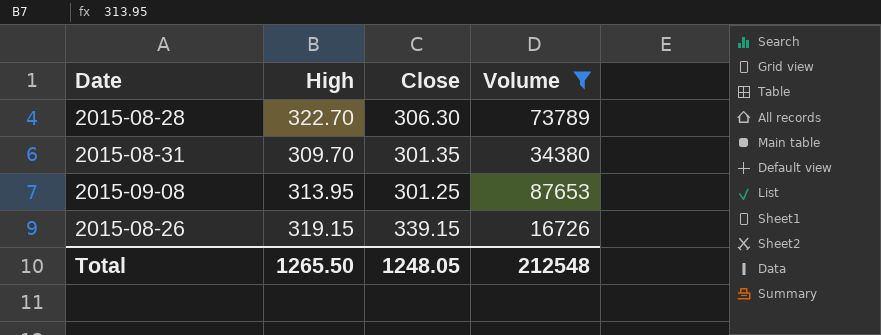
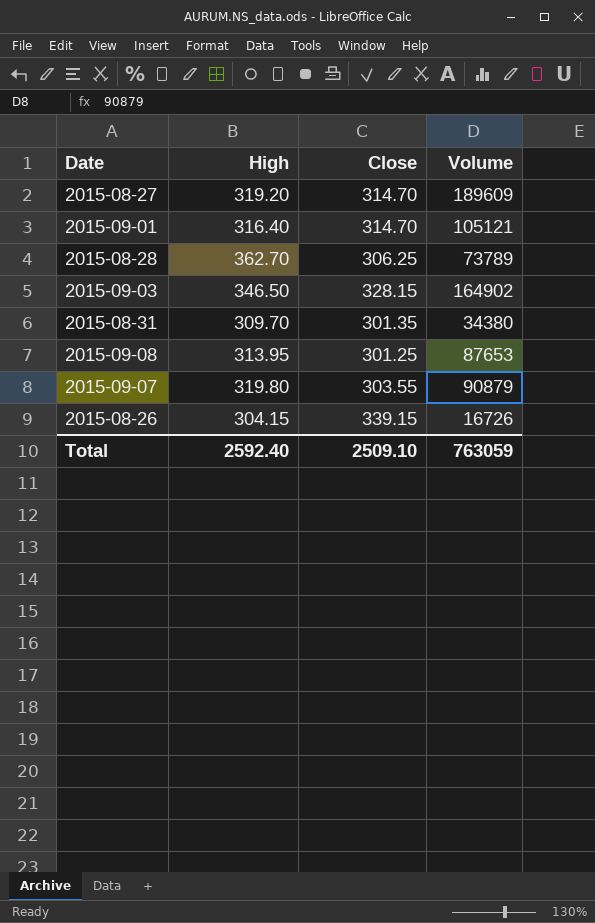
filter: Volume <= 87653 -> none
2015-08-28 | High: 322.70 -> 362.70
2015-08-28 | Close: 306.30 -> 306.25
2015-08-26 | High: 319.15 -> 304.15
Total | High: 1265.50 -> 2592.40
Total | Close: 1248.05 -> 2509.10
Total | Volume: 212548 -> 763059

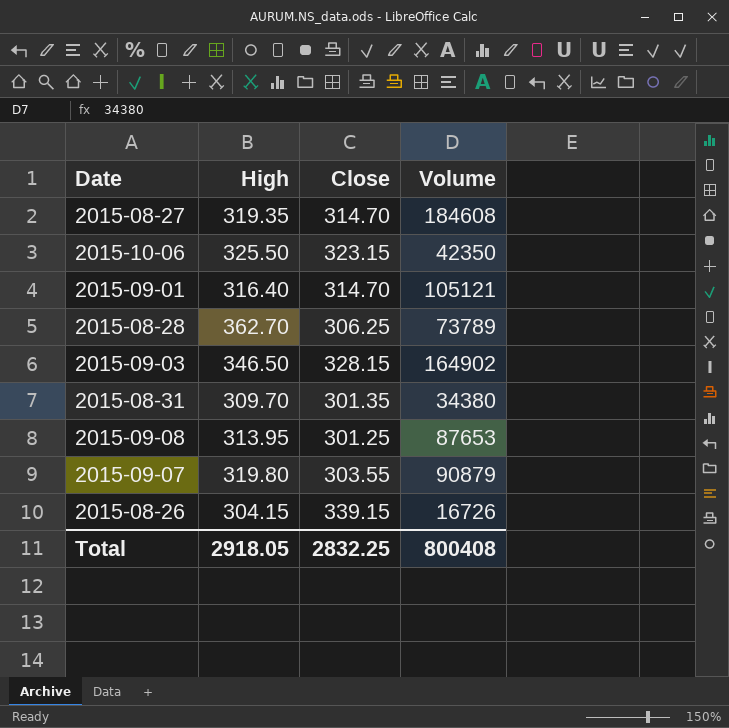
2015-08-27 | High: 319.20 -> 319.35
2015-08-27 | Volume: 189609 -> 184608
row 2015-10-06: none -> 325.50 | 323.15 | 42350
Total | High: 2592.40 -> 2918.05
Total | Close: 2509.10 -> 2832.25
Total | Volume: 763059 -> 800408

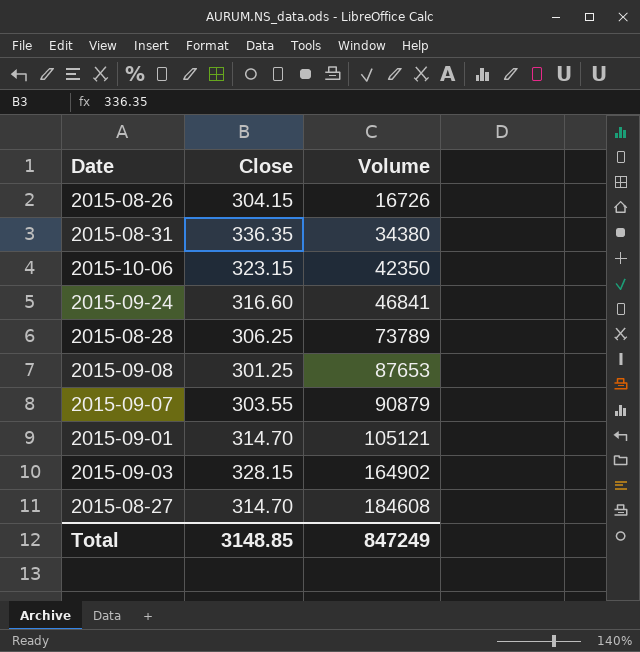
row order: none -> Volume ascending
column High | position: 2 -> none
2015-08-26 | Close: 339.15 -> 304.15
2015-08-31 | Close: 301.35 -> 336.35
row 2015-09-24: none -> 316.60 | 46841
Total | Close: 2832.25 -> 3148.85
Total | Volume: 800408 -> 847249

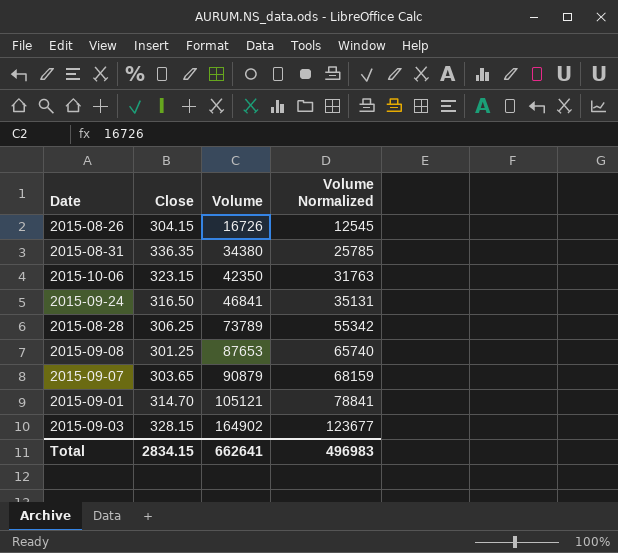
column Volume Normalized | formula: none -> [Volume] * 0.75
row 2015-08-27: 314.70 | 184608 -> none
2015-09-24 | Close: 316.60 -> 316.50
2015-09-07 | Close: 303.55 -> 303.65
Total | Close: 3148.85 -> 2834.15
Total | Volume: 847249 -> 662641

